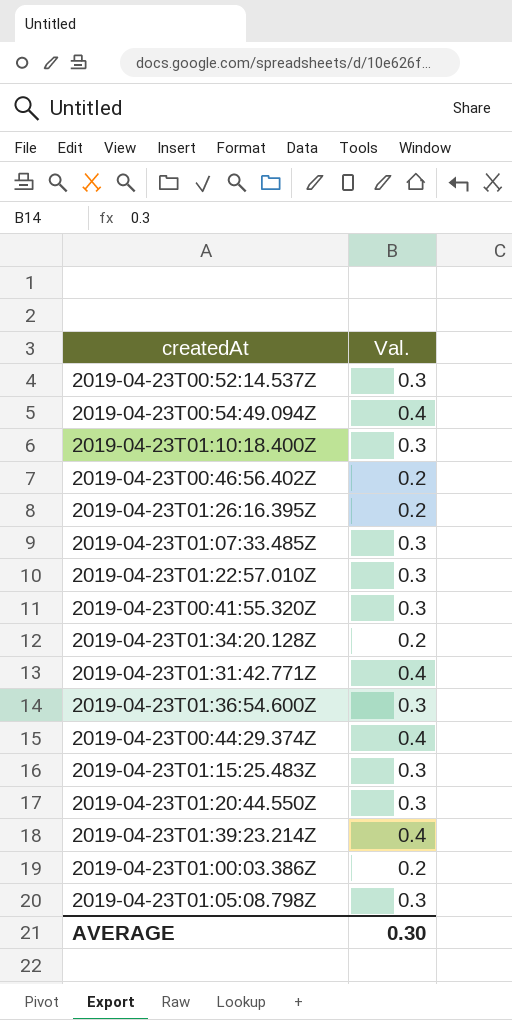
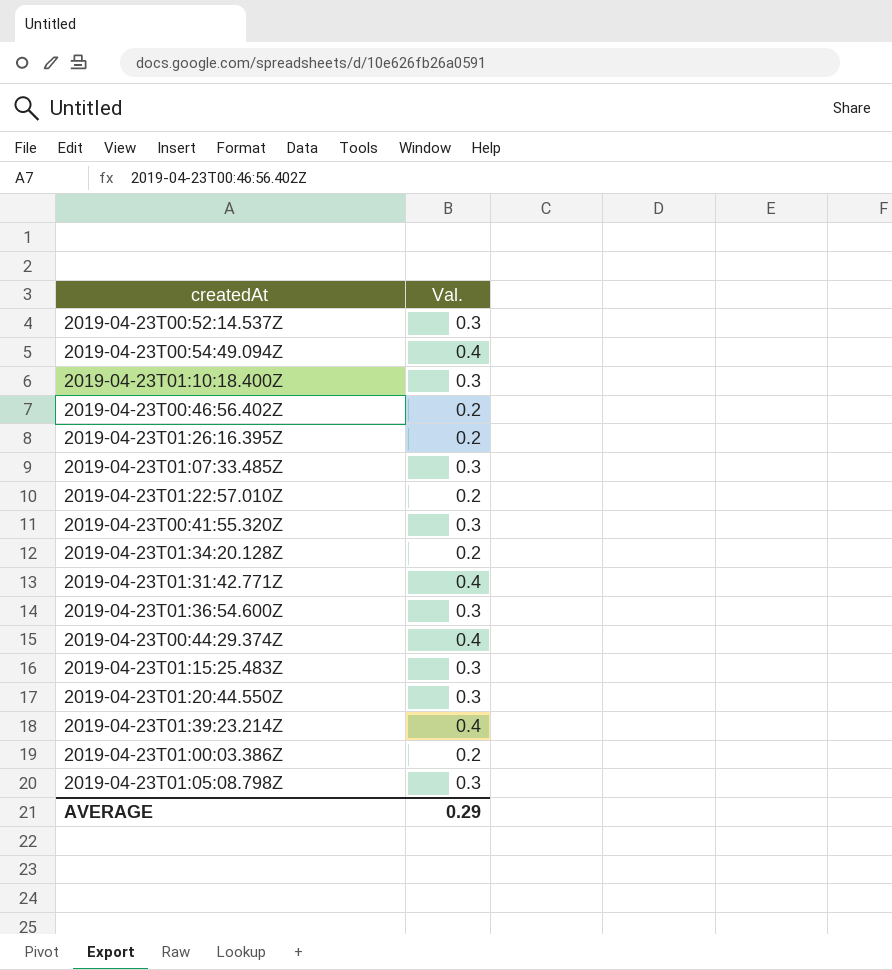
2019-04-23T01:22:57.010Z | Val.: 0.3 -> 0.2
AVERAGE | Val.: 0.30 -> 0.29

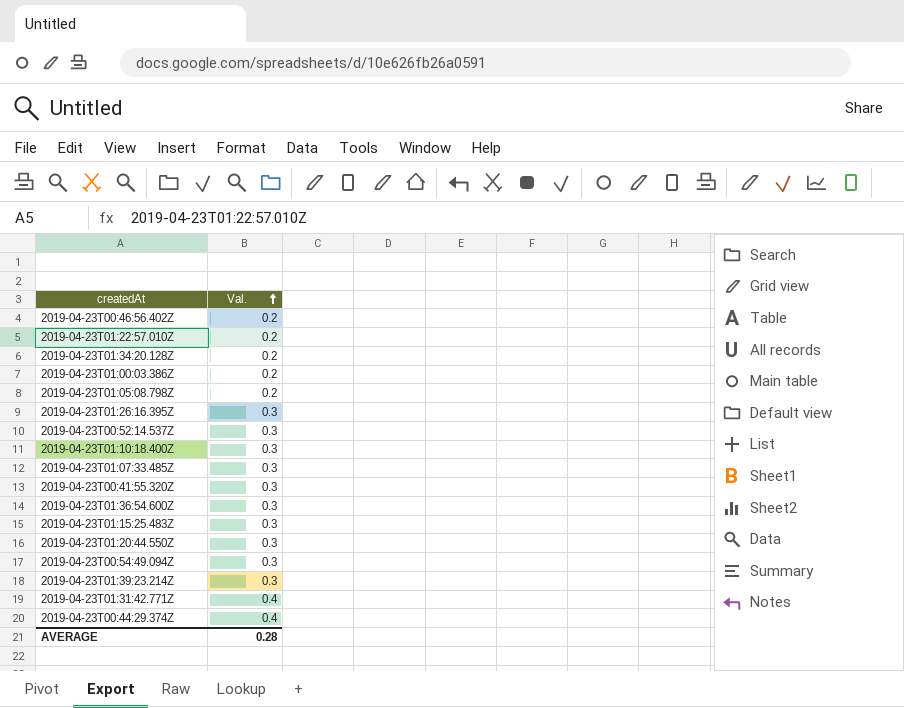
row order: none -> Val. ascending
2019-04-23T01:05:08.798Z | Val.: 0.3 -> 0.2
2019-04-23T01:26:16.395Z | Val.: 0.2 -> 0.3
2019-04-23T00:54:49.094Z | Val.: 0.4 -> 0.3
2019-04-23T01:39:23.214Z | Val.: 0.4 -> 0.3
AVERAGE | Val.: 0.29 -> 0.28

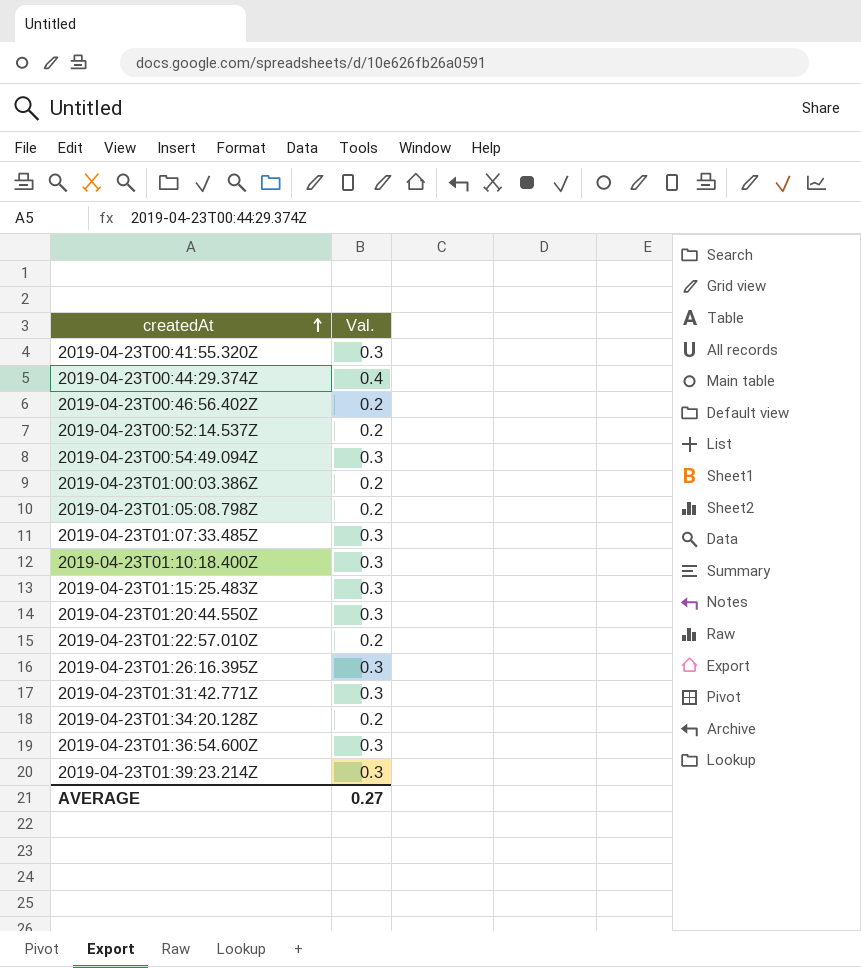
row order: Val. ascending -> createdAt ascending
2019-04-23T00:52:14.537Z | Val.: 0.3 -> 0.2
2019-04-23T01:31:42.771Z | Val.: 0.4 -> 0.3
AVERAGE | Val.: 0.28 -> 0.27

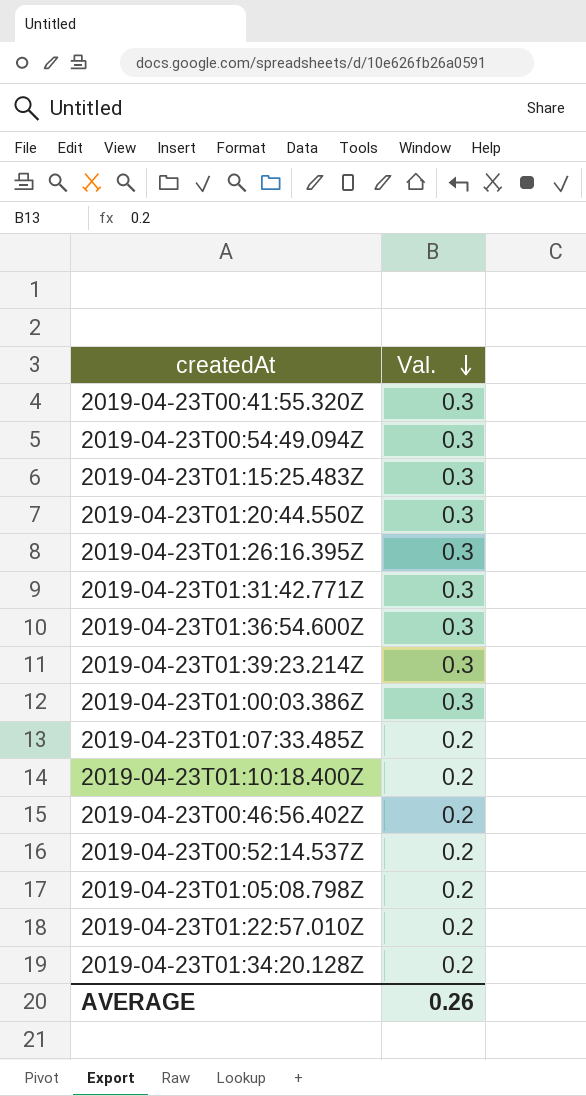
row order: createdAt ascending -> Val. descending
row 2019-04-23T00:44:29.374Z: 0.4 -> none
2019-04-23T01:00:03.386Z | Val.: 0.2 -> 0.3
2019-04-23T01:07:33.485Z | Val.: 0.3 -> 0.2
2019-04-23T01:10:18.400Z | Val.: 0.3 -> 0.2
AVERAGE | Val.: 0.27 -> 0.26

